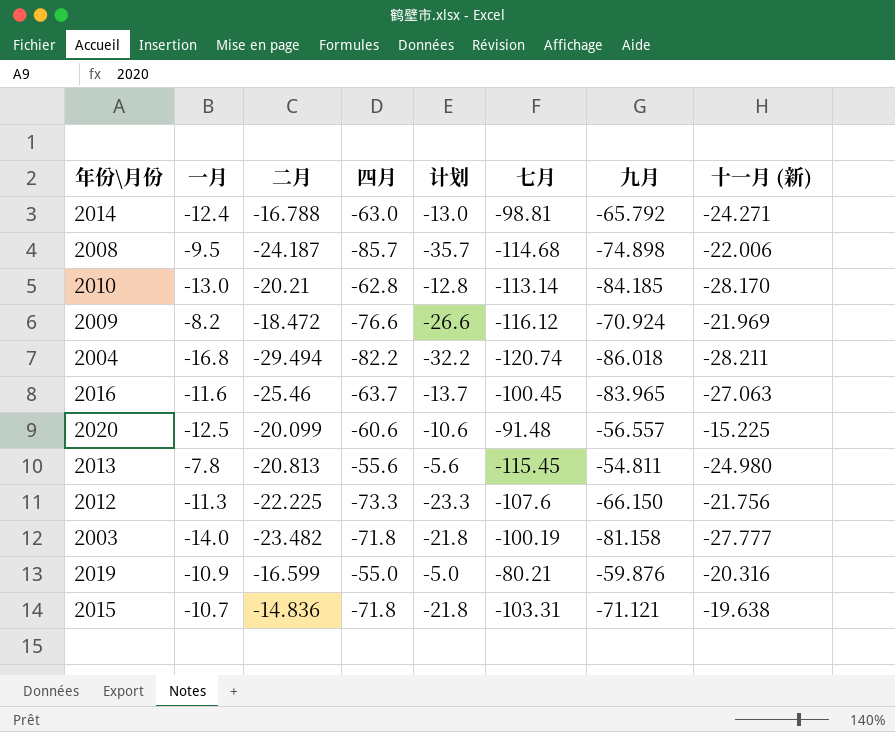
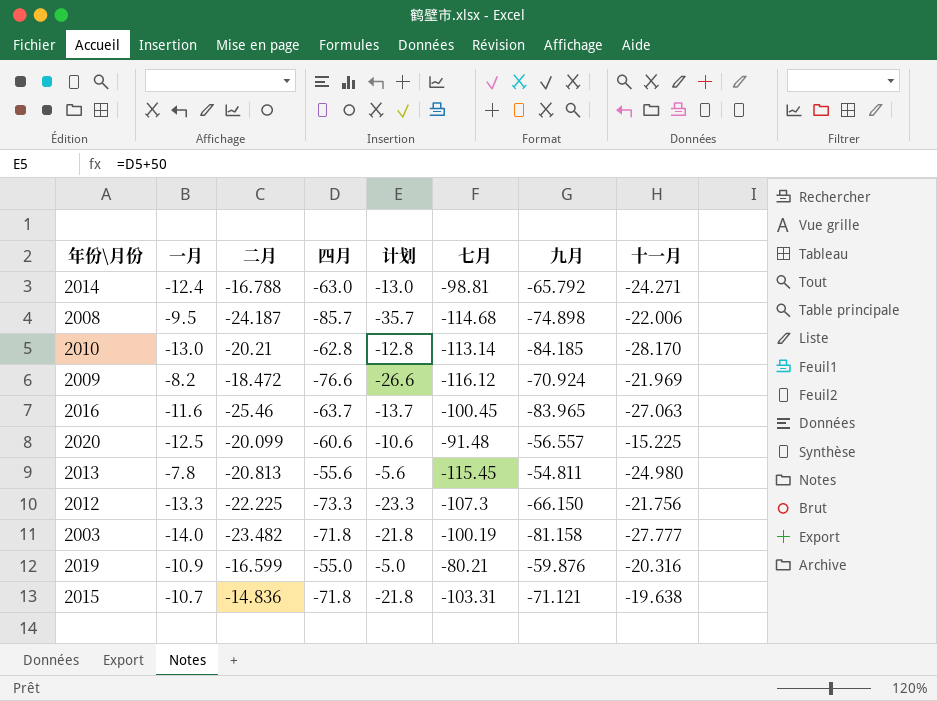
column name: 十一月 (新) -> 十一月
row 2004: -16.8 | -29.494 | -82.2 | -32.2 | -120.74 | -86.018 | -28.211 -> none
2012 | 一月: -11.3 -> -13.3
2012 | 七月: -107.6 -> -107.3

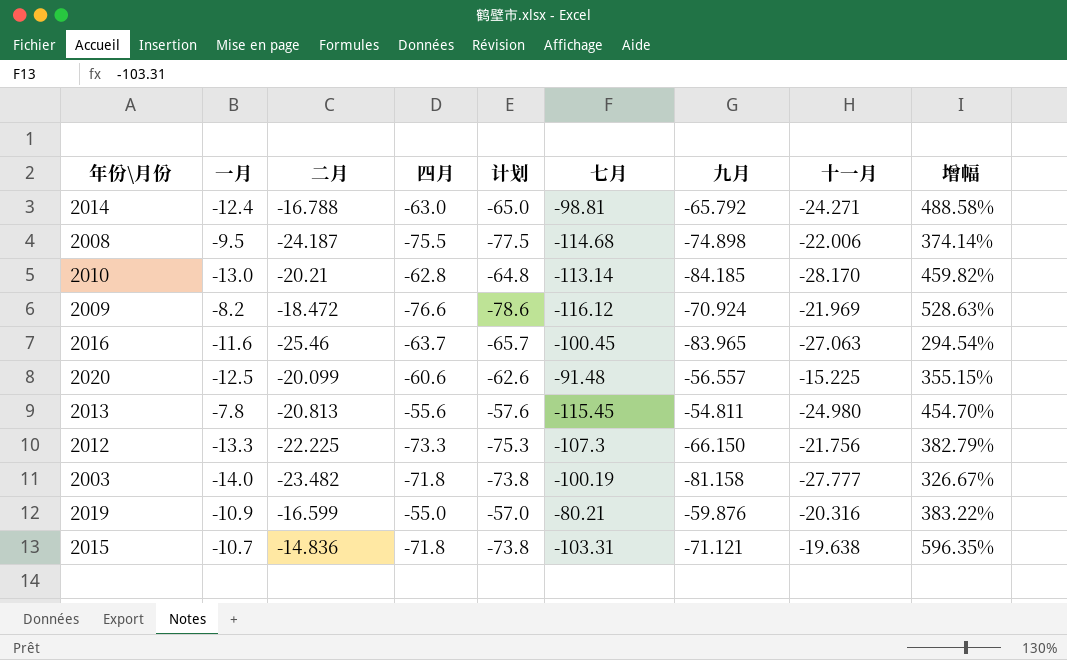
column 计划 | formula: [四月] + 50 -> [四月] - 2
column 增幅 | formula: none -> ([七月] - [二月]) / [二月]
2008 | 四月: -85.7 -> -75.5

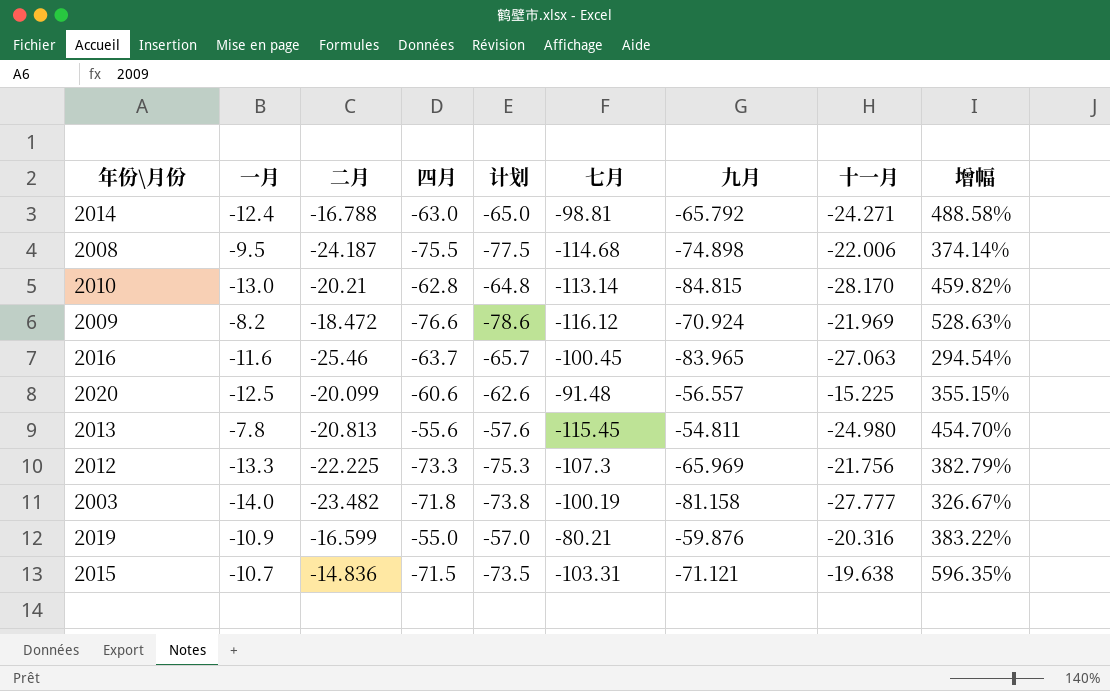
2010 | 九月: -84.185 -> -84.815
2012 | 九月: -66.150 -> -65.969
2015 | 四月: -71.8 -> -71.5
2015 | 计划: -73.8 -> -73.5

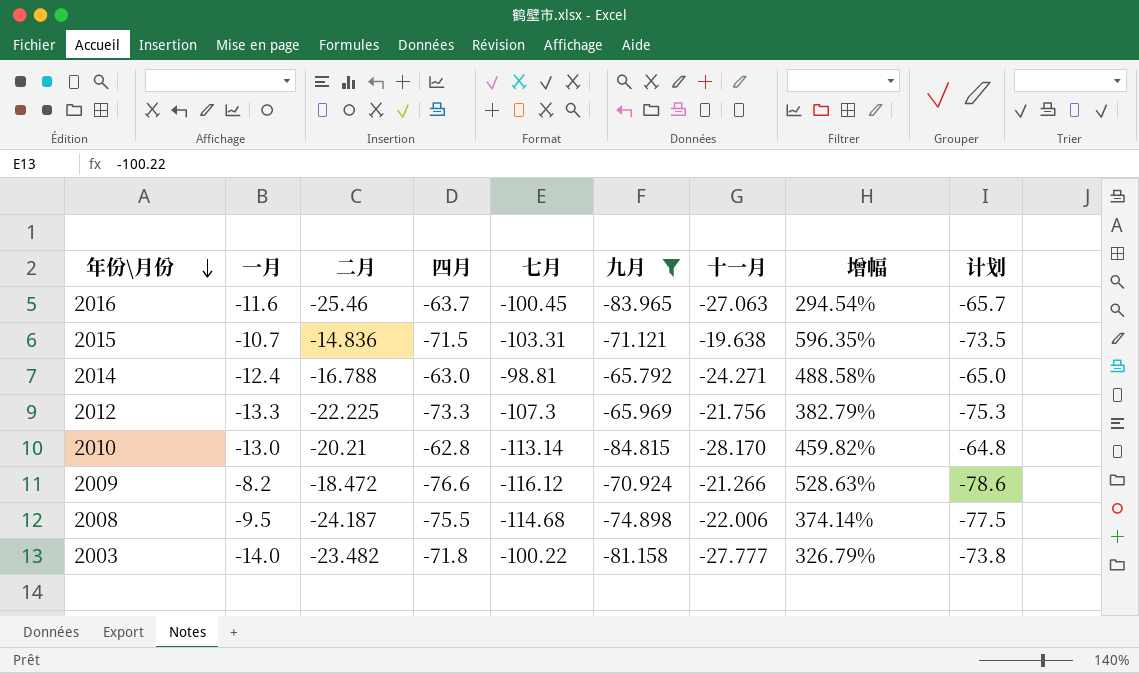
filter: none -> 九月 <= -65.792
row order: none -> 年份\月份 descending
column 计划 | position: 5 -> 9
2009 | 十一月: -21.969 -> -21.266
2003 | 七月: -100.19 -> -100.22
2003 | 增幅: 326.67% -> 326.79%

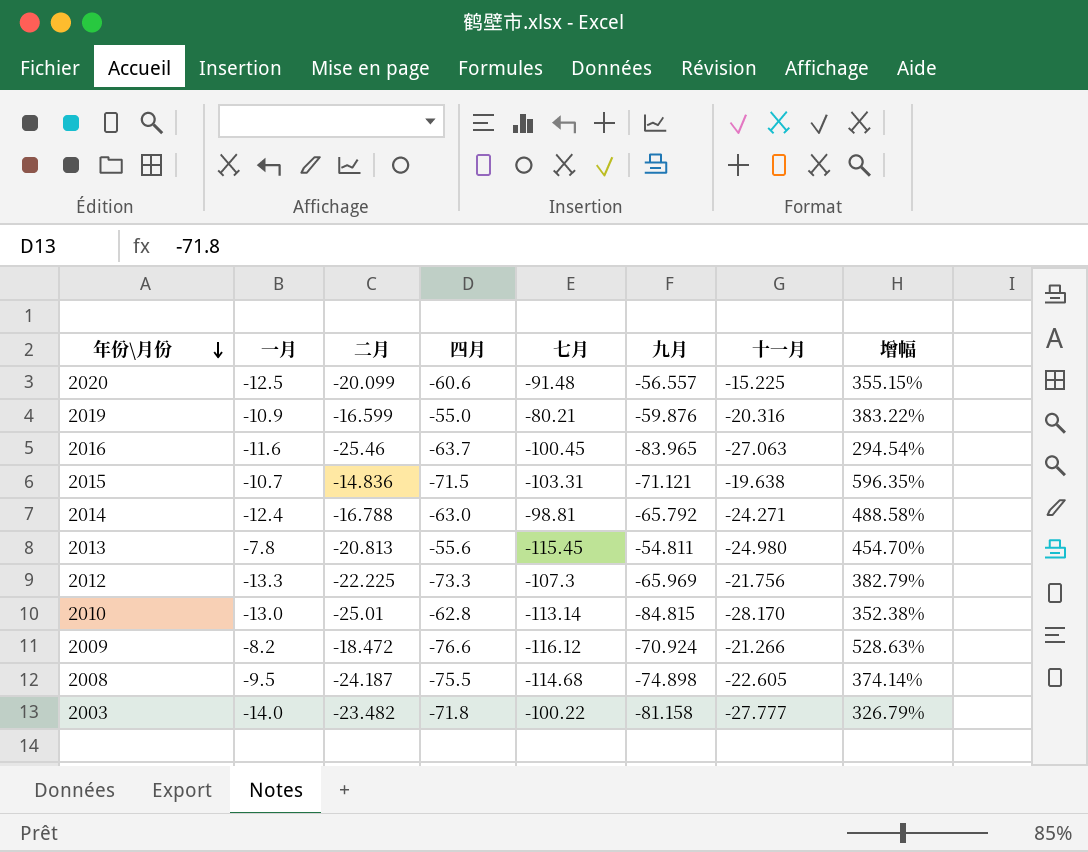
filter: 九月 <= -65.792 -> none
column 计划 | formula: [四月] - 2 -> none
2010 | 二月: -20.21 -> -25.01
2010 | 增幅: 459.82% -> 352.38%
2008 | 十一月: -22.006 -> -22.605

